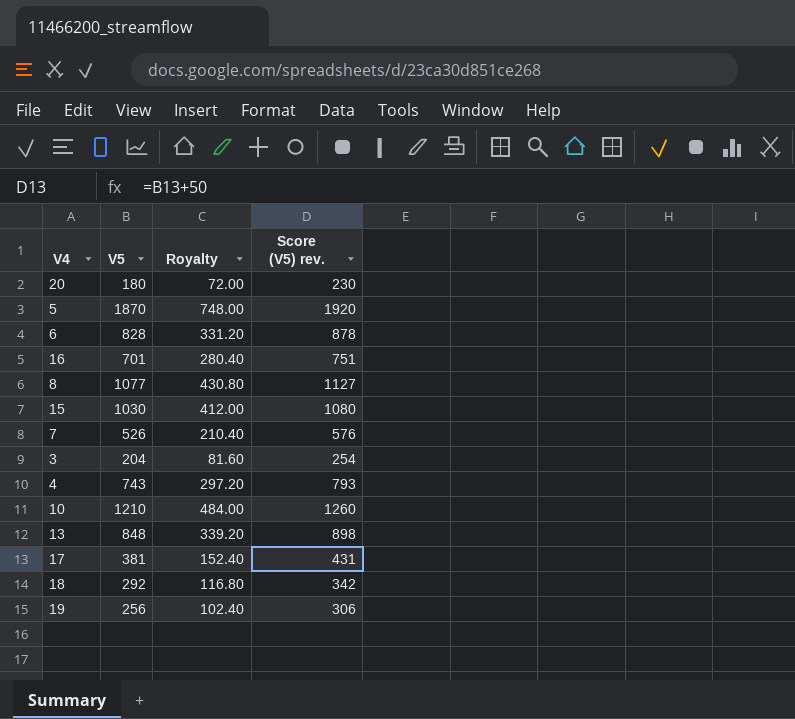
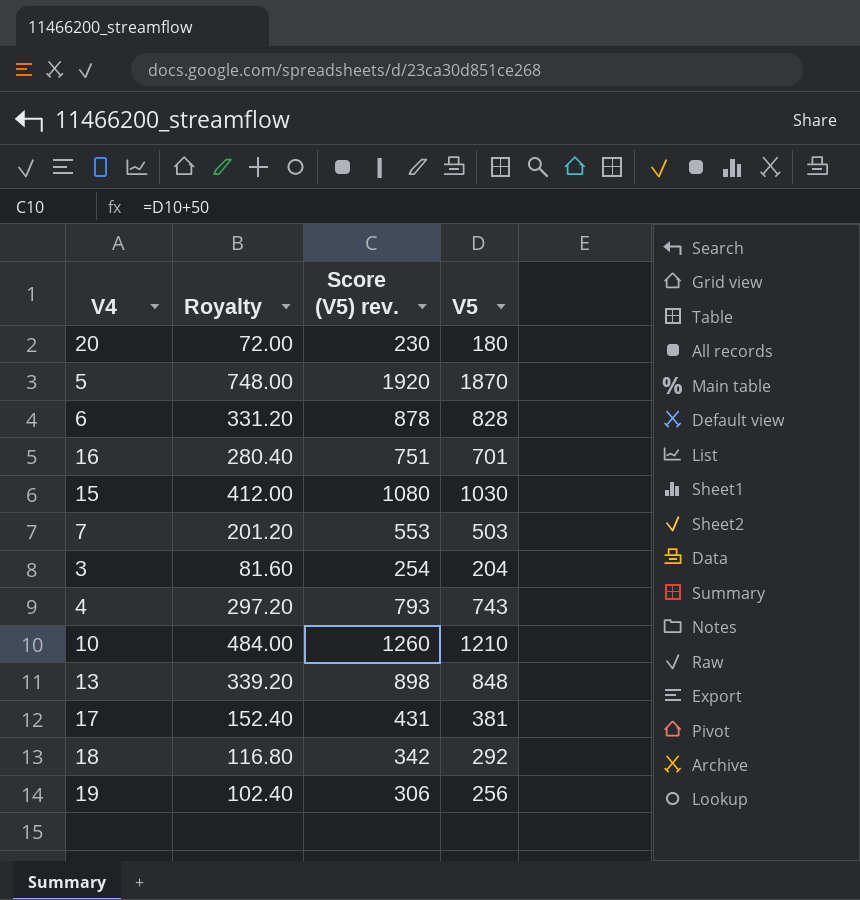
column V5 | position: 2 -> 4
row 8: 1077 | 430.80 | 1127 -> none
7 | Royalty: 210.40 -> 201.20
7 | Score (V5) rev.: 576 -> 553
7 | V5: 526 -> 503

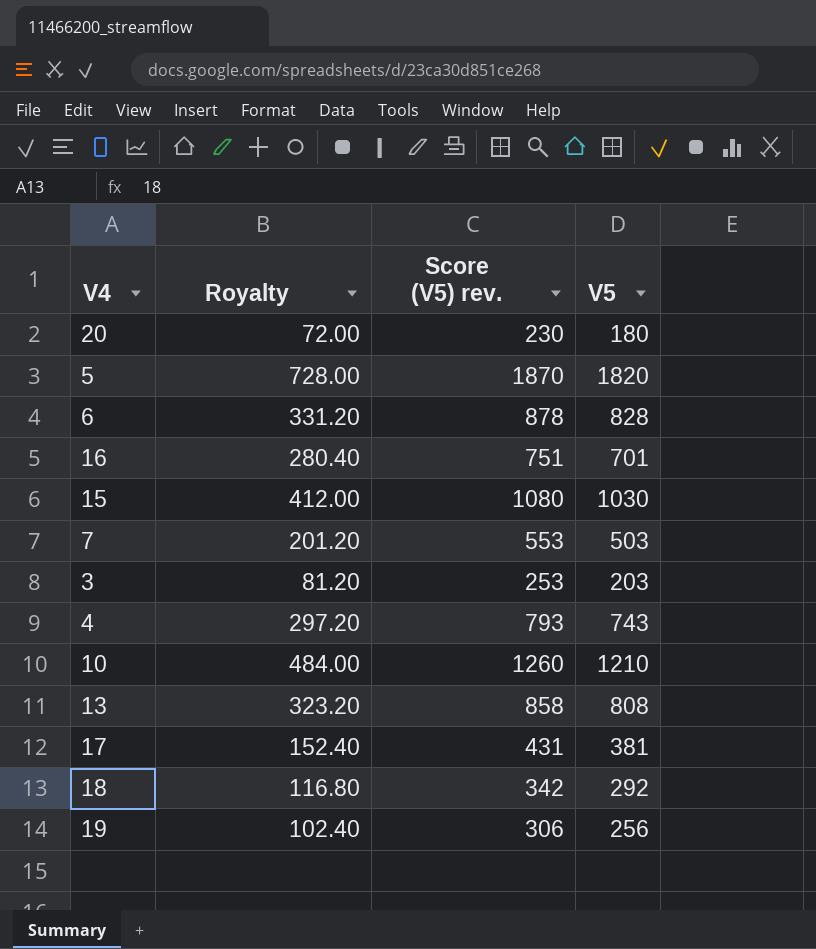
5 | Royalty: 748.00 -> 728.00
5 | Score (V5) rev.: 1920 -> 1870
5 | V5: 1870 -> 1820
3 | Royalty: 81.60 -> 81.20
3 | Score (V5) rev.: 254 -> 253
3 | V5: 204 -> 203
13 | Royalty: 339.20 -> 323.20
13 | Score (V5) rev.: 898 -> 858
13 | V5: 848 -> 808

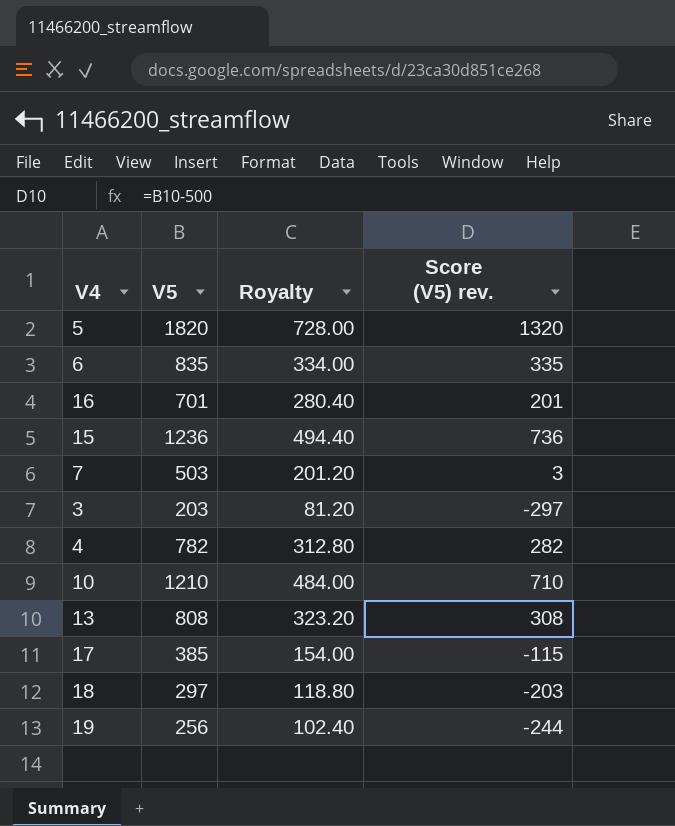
column V5 | position: 4 -> 2
column Score (V5) rev. | formula: [V5] + 50 -> [V5] - 500
row 20: 72.00 | 230 | 180 -> none
6 | V5: 828 -> 835
6 | Royalty: 331.20 -> 334.00
15 | V5: 1030 -> 1236
15 | Royalty: 412.00 -> 494.40
4 | V5: 743 -> 782
4 | Royalty: 297.20 -> 312.80
17 | V5: 381 -> 385
17 | Royalty: 152.40 -> 154.00
18 | V5: 292 -> 297
18 | Royalty: 116.80 -> 118.80

